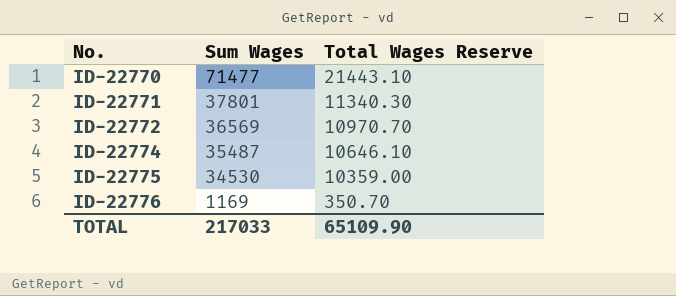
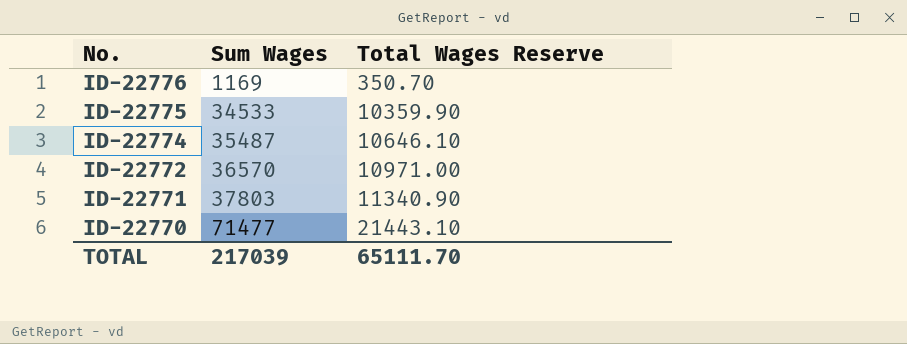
row order: No. ascending -> No. descending
ID-22775 | Sum Wages: 34530 -> 34533
ID-22775 | Total Wages Reserve: 10359.00 -> 10359.90
ID-22772 | Sum Wages: 36569 -> 36570
ID-22772 | Total Wages Reserve: 10970.70 -> 10971.00
ID-22771 | Sum Wages: 37801 -> 37803
ID-22771 | Total Wages Reserve: 11340.30 -> 11340.90
TOTAL | Sum Wages: 217033 -> 217039
TOTAL | Total Wages Reserve: 65109.90 -> 65111.70

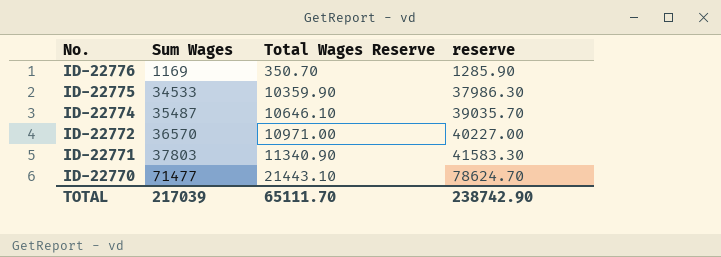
column reserve | formula: none -> [Sum Wages] * 1.1

